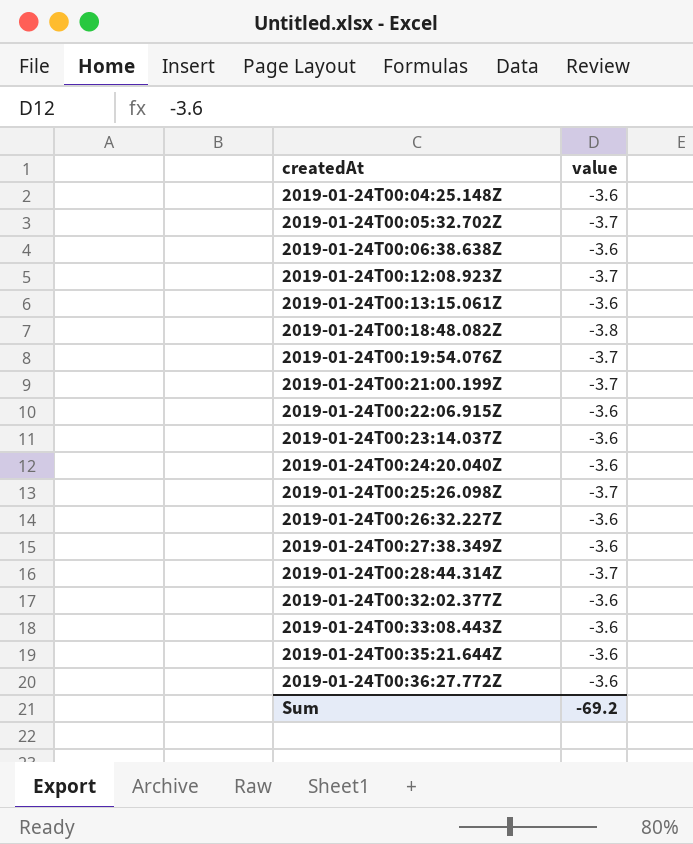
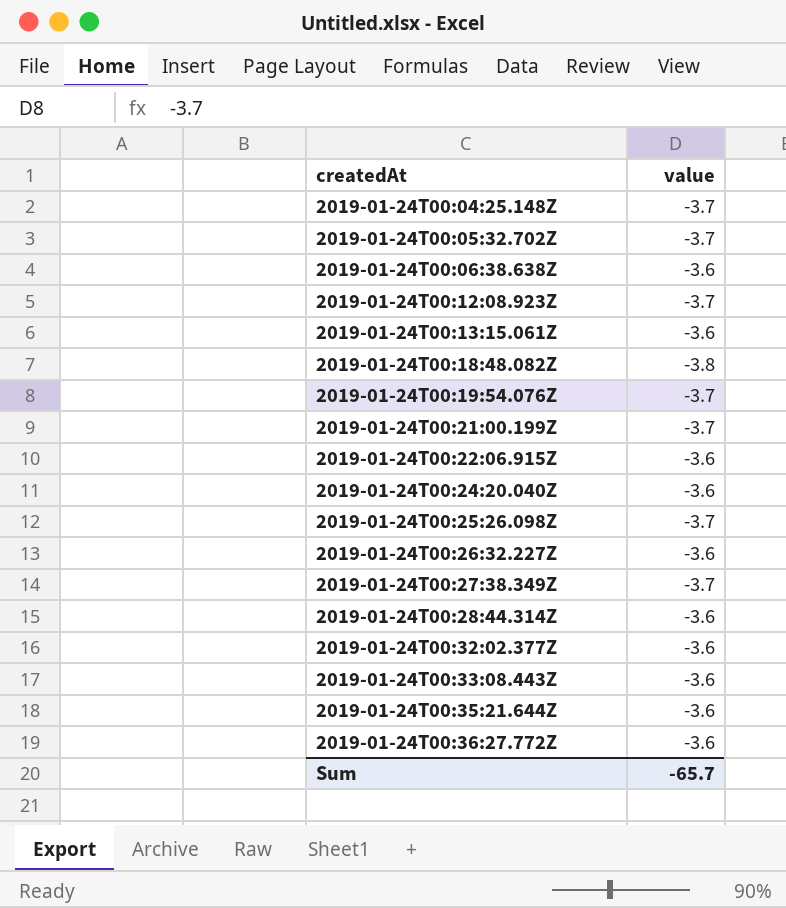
row 2019-01-24T00:23:14.037Z: -3.6 -> none
2019-01-24T00:04:25.148Z | value: -3.6 -> -3.7
2019-01-24T00:27:38.349Z | value: -3.6 -> -3.7
2019-01-24T00:28:44.314Z | value: -3.7 -> -3.6
Sum | value: -69.2 -> -65.7

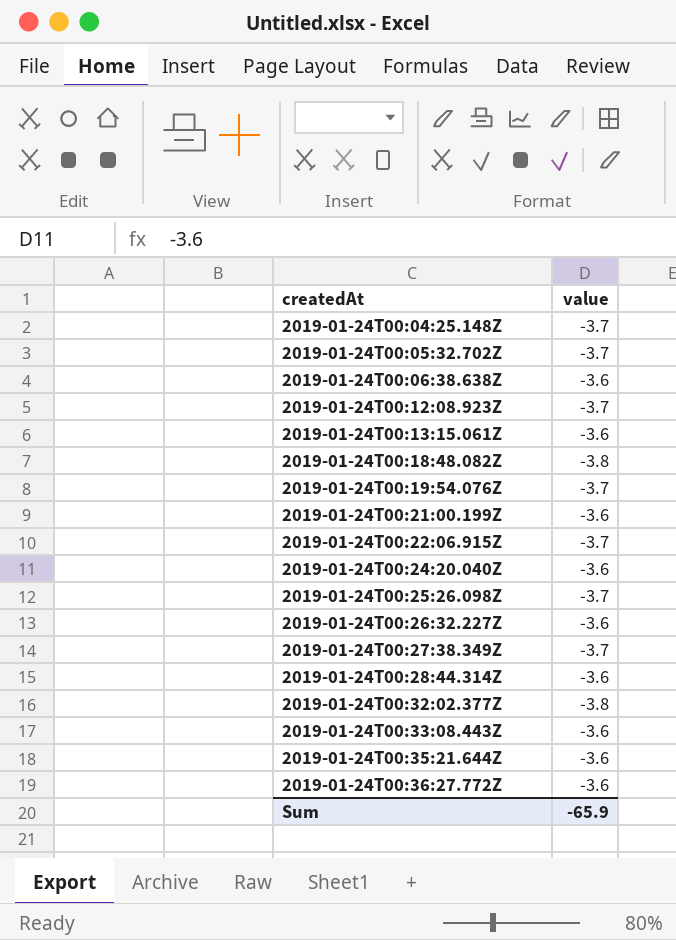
2019-01-24T00:21:00.199Z | value: -3.7 -> -3.6
2019-01-24T00:22:06.915Z | value: -3.6 -> -3.7
2019-01-24T00:32:02.377Z | value: -3.6 -> -3.8
Sum | value: -65.7 -> -65.9

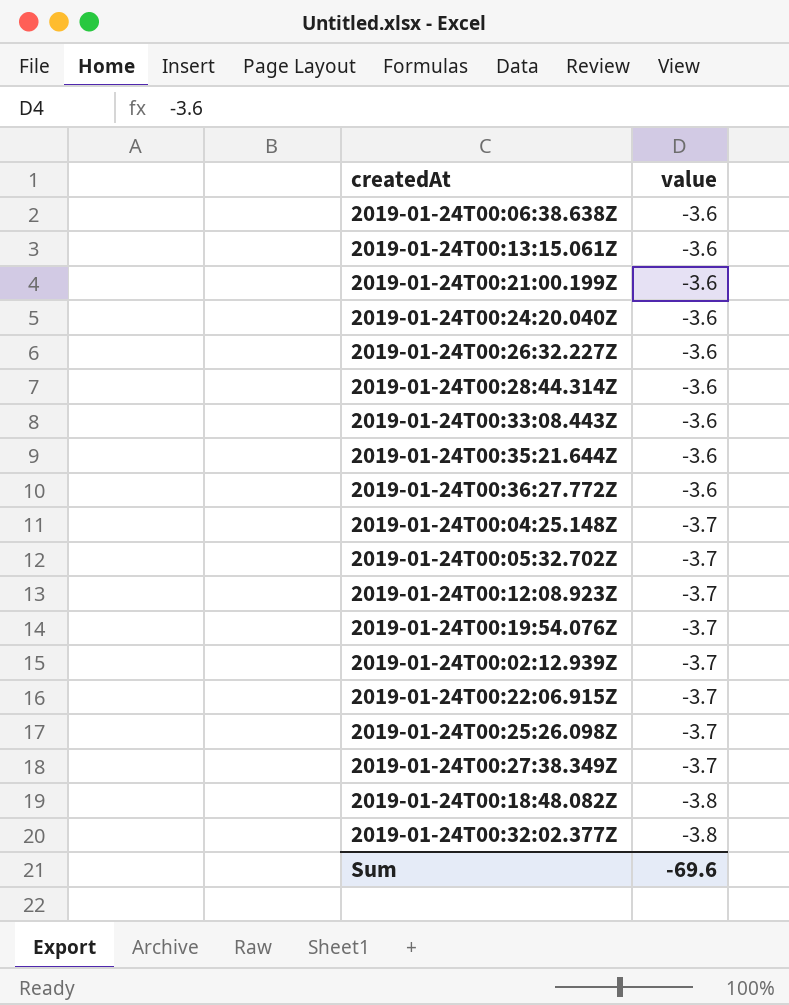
row order: createdAt ascending -> value descending
row 2019-01-24T00:02:12.939Z: none -> -3.7
Sum | value: -65.9 -> -69.6

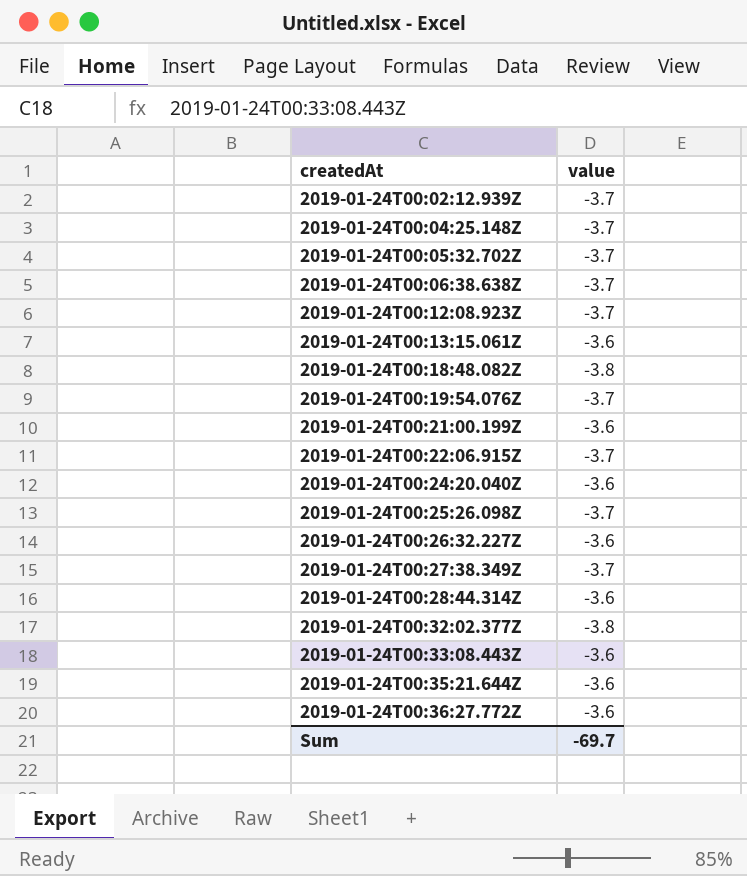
row order: value descending -> createdAt ascending
2019-01-24T00:06:38.638Z | value: -3.6 -> -3.7
Sum | value: -69.6 -> -69.7

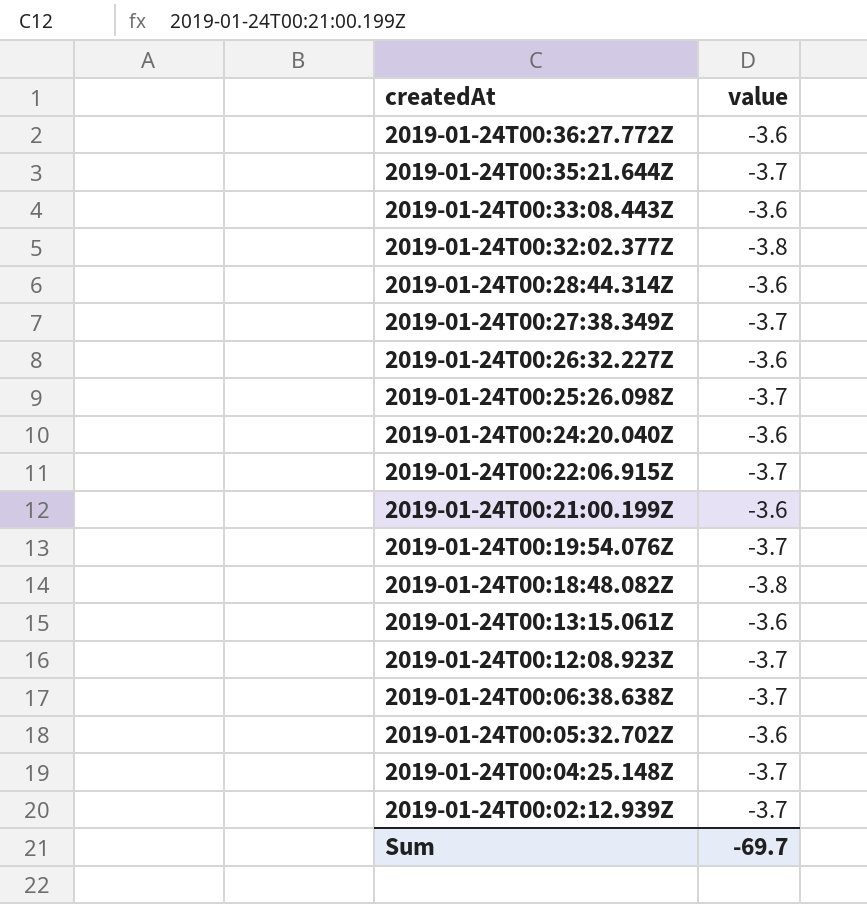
row order: createdAt ascending -> createdAt descending
2019-01-24T00:35:21.644Z | value: -3.6 -> -3.7
2019-01-24T00:05:32.702Z | value: -3.7 -> -3.6

